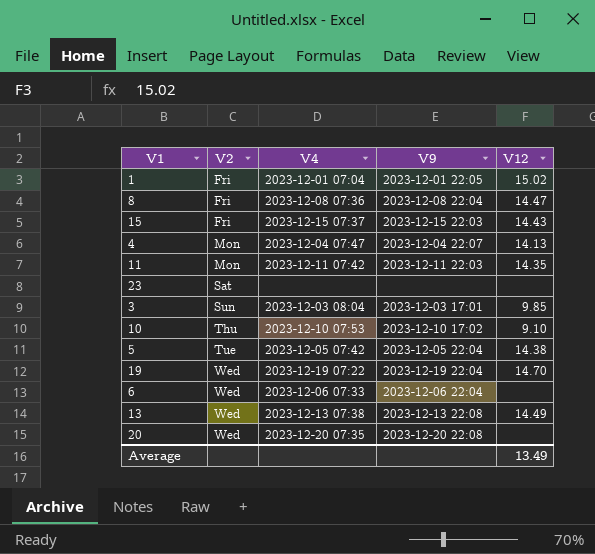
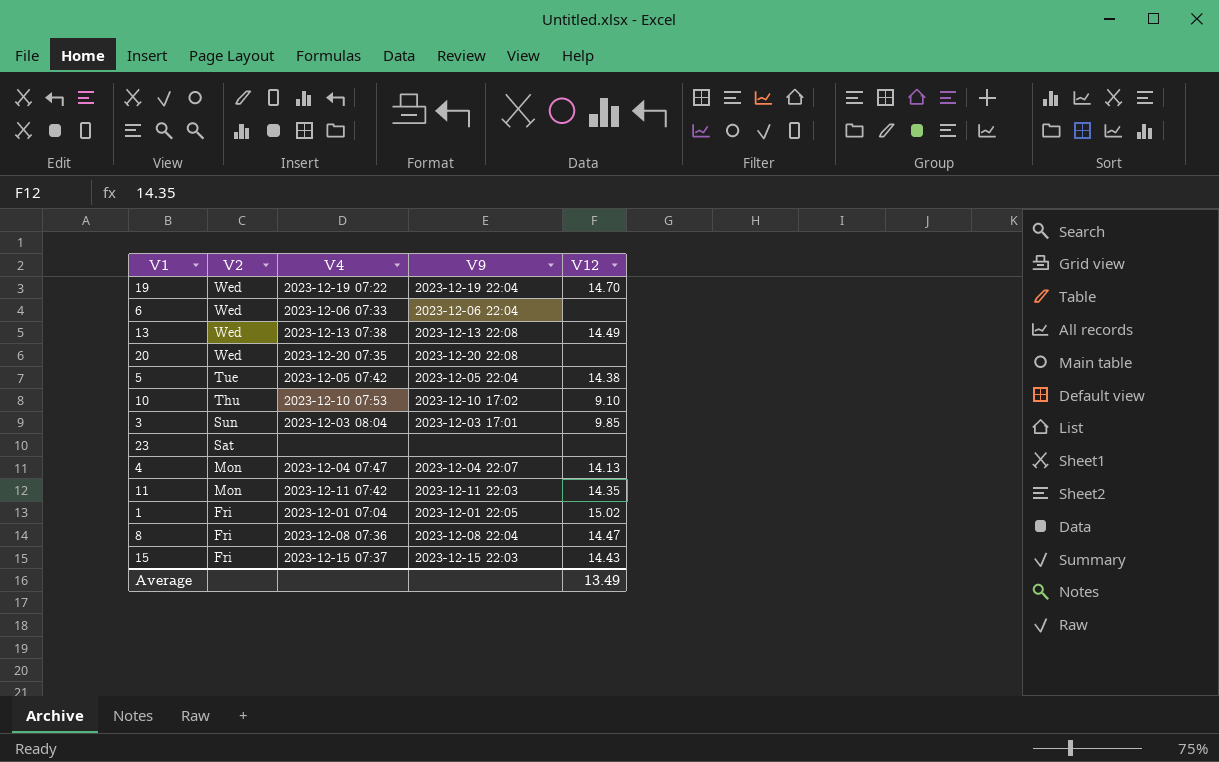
row order: V2 ascending -> V2 descending

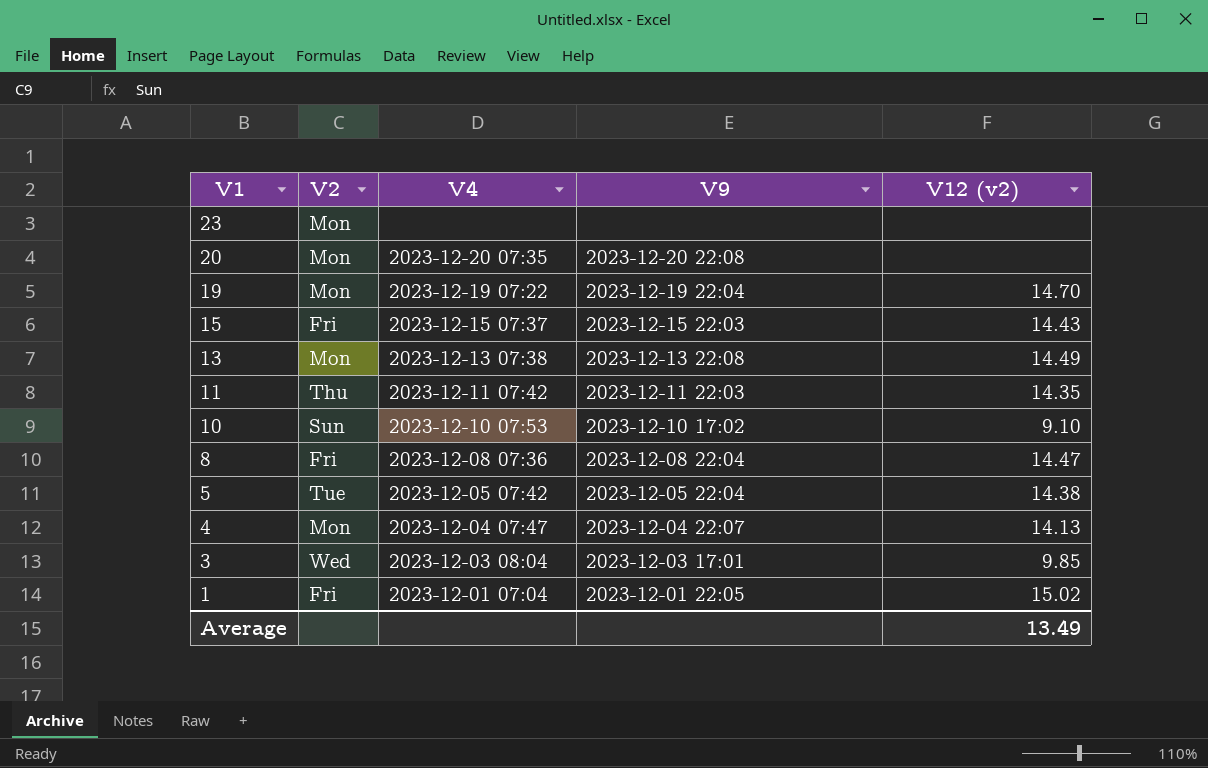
row order: V2 descending -> V1 descending
column name: V12 -> V12 (v2)
row 6: Wed | 2023-12-06 07:33 | 2023-12-06 22:04 | none -> none
23 | V2: Sat -> Mon
20 | V2: Wed -> Mon
19 | V2: Wed -> Mon
13 | V2: Wed -> Mon
11 | V2: Mon -> Thu
10 | V2: Thu -> Sun
3 | V2: Sun -> Wed

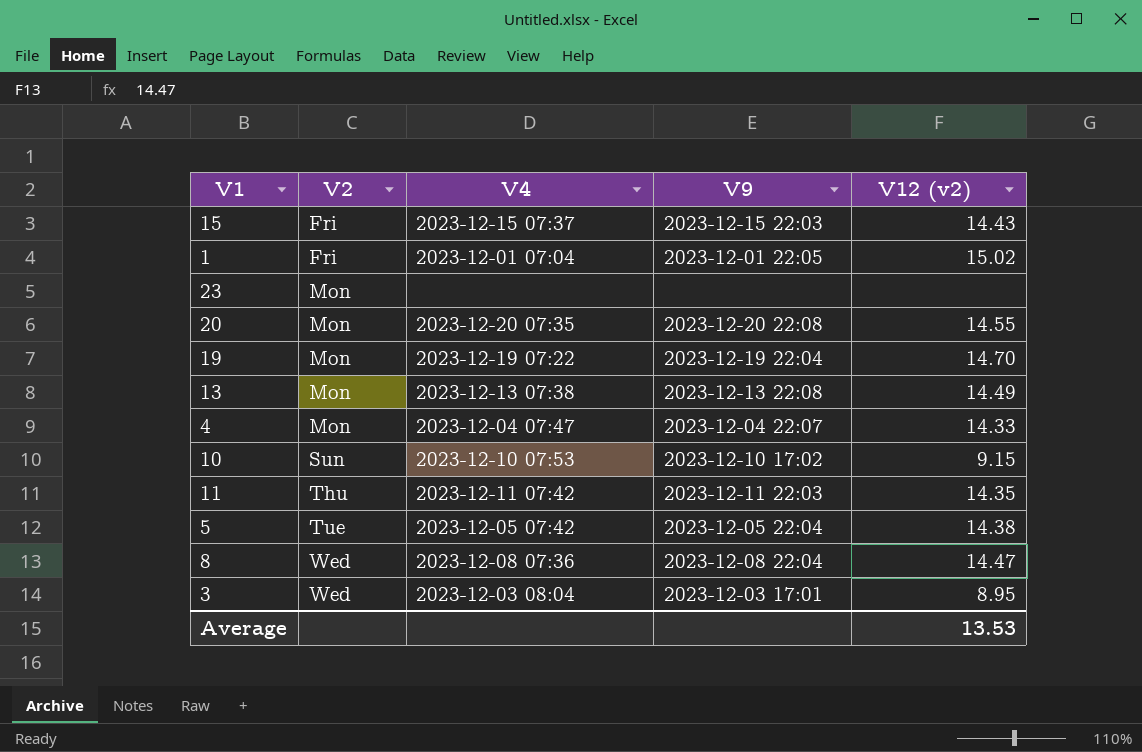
row order: V1 descending -> V2 ascending
20 | V12 (v2): none -> 14.55
4 | V12 (v2): 14.13 -> 14.33
10 | V12 (v2): 9.10 -> 9.15
8 | V2: Fri -> Wed
3 | V12 (v2): 9.85 -> 8.95
Average | V12 (v2): 13.49 -> 13.53

